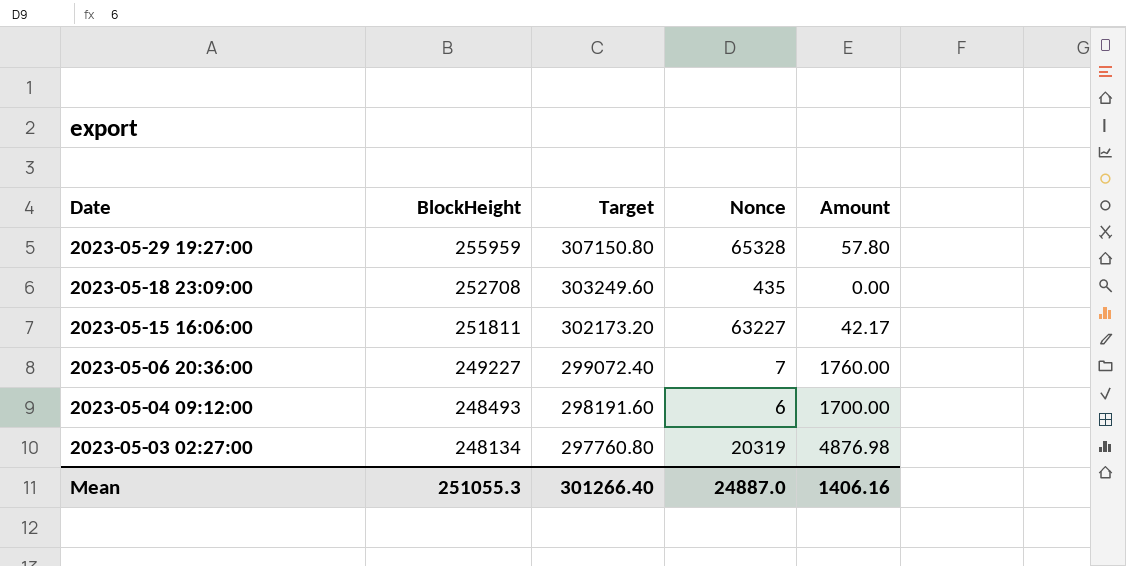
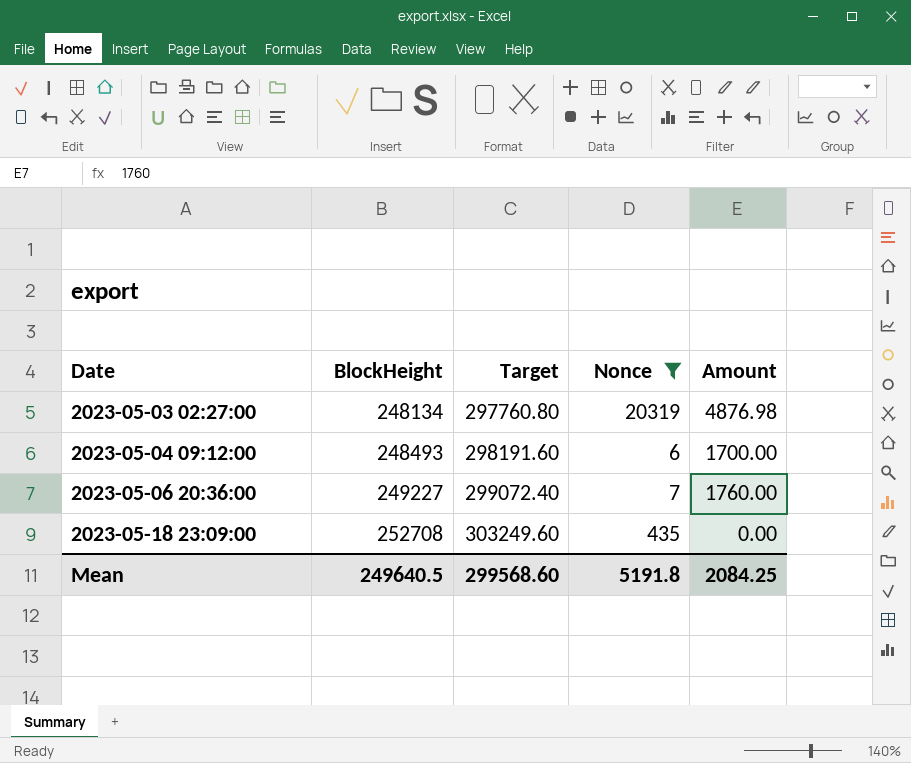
filter: none -> Nonce <= 20319
row order: Date descending -> Date ascending
Mean | BlockHeight: 251055.3 -> 249640.5
Mean | Target: 301266.40 -> 299568.60
Mean | Nonce: 24887.0 -> 5191.8
Mean | Amount: 1406.16 -> 2084.25

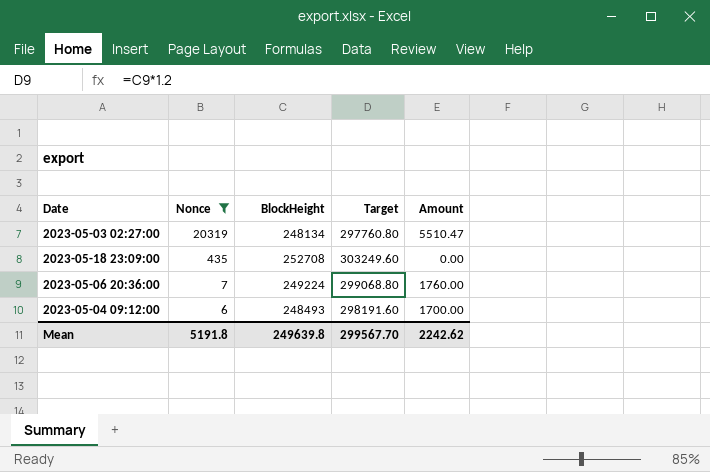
row order: Date ascending -> Nonce descending
column Nonce | position: 4 -> 2
2023-05-03 02:27:00 | Amount: 4876.98 -> 5510.47
2023-05-06 20:36:00 | BlockHeight: 249227 -> 249224
2023-05-06 20:36:00 | Target: 299072.40 -> 299068.80
Mean | BlockHeight: 249640.5 -> 249639.8
Mean | Target: 299568.60 -> 299567.70
Mean | Amount: 2084.25 -> 2242.62

